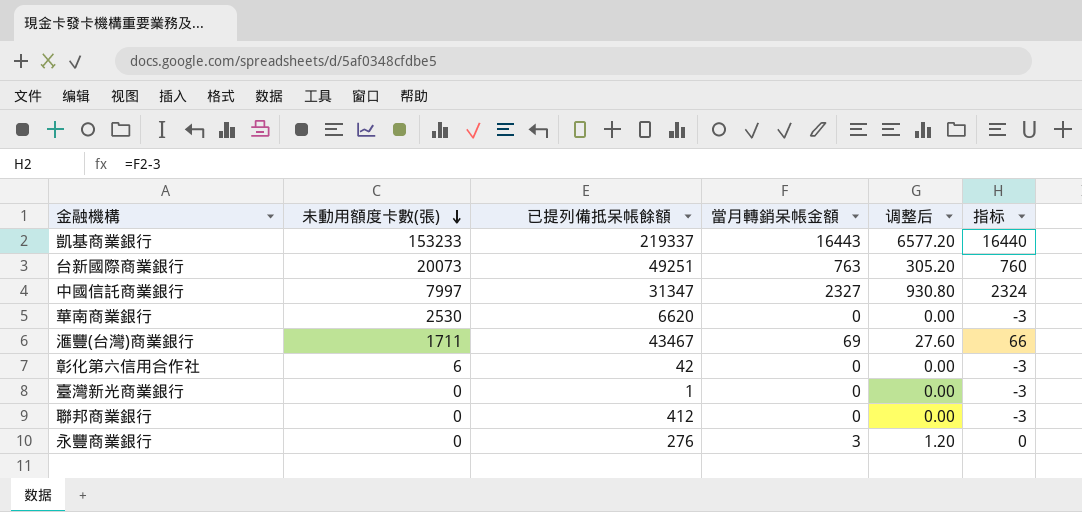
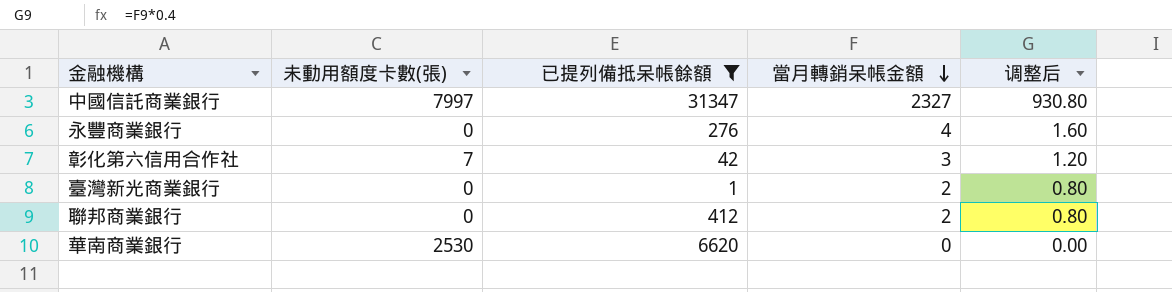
filter: none -> 已提列備抵呆帳餘額 <= 31347
row order: 未動用額度卡數(張) descending -> 當月轉銷呆帳金額 descending
column 指标 | formula: [當月轉銷呆帳金額] - 3 -> none
永豐商業銀行 | 當月轉銷呆帳金額: 3 -> 4
永豐商業銀行 | 调整后: 1.20 -> 1.60
彰化第六信用合作社 | 未動用額度卡數(張): 6 -> 7
彰化第六信用合作社 | 當月轉銷呆帳金額: 0 -> 3
彰化第六信用合作社 | 调整后: 0.00 -> 1.20
臺灣新光商業銀行 | 當月轉銷呆帳金額: 0 -> 2
臺灣新光商業銀行 | 调整后: 0.00 -> 0.80
聯邦商業銀行 | 當月轉銷呆帳金額: 0 -> 2
聯邦商業銀行 | 调整后: 0.00 -> 0.80

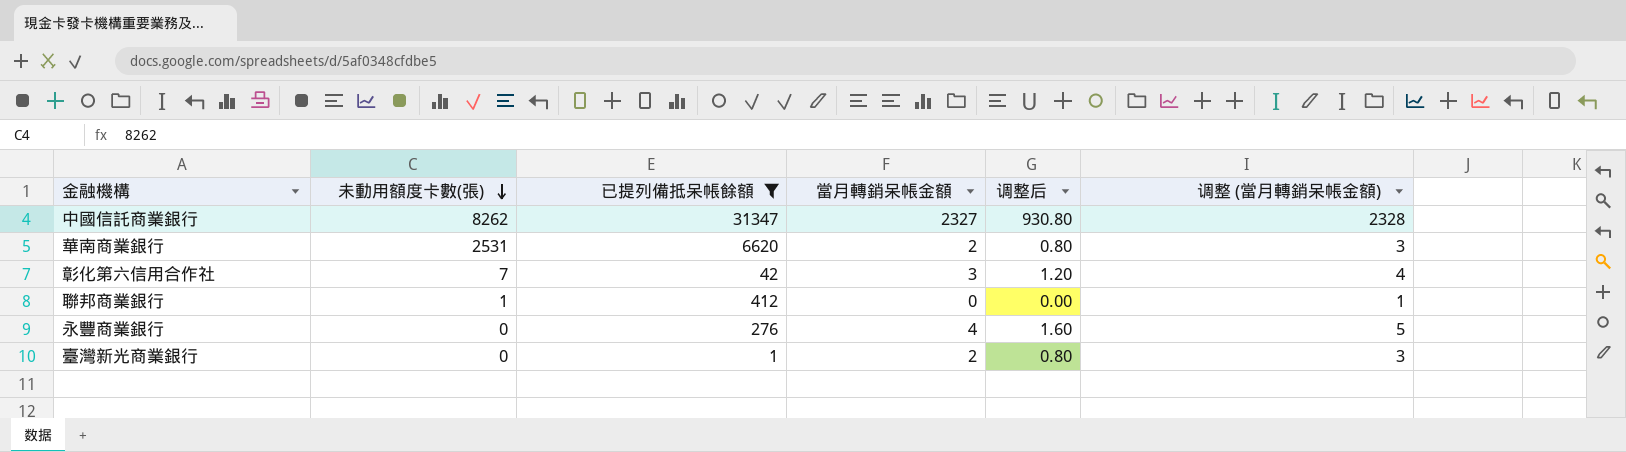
row order: 當月轉銷呆帳金額 descending -> 未動用額度卡數(張) descending
column 调整 (當月轉銷呆帳金額) | formula: none -> [當月轉銷呆帳金額] + 1
中國信託商業銀行 | 未動用額度卡數(張): 7997 -> 8262
華南商業銀行 | 未動用額度卡數(張): 2530 -> 2531
華南商業銀行 | 當月轉銷呆帳金額: 0 -> 2
華南商業銀行 | 调整后: 0.00 -> 0.80
聯邦商業銀行 | 未動用額度卡數(張): 0 -> 1
聯邦商業銀行 | 當月轉銷呆帳金額: 2 -> 0
聯邦商業銀行 | 调整后: 0.80 -> 0.00

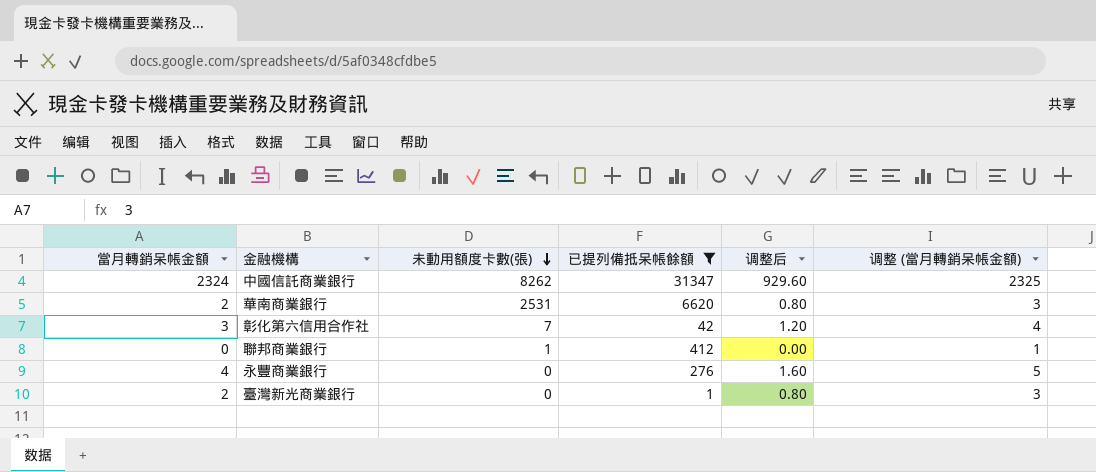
column 當月轉銷呆帳金額 | position: 4 -> 1
中國信託商業銀行 | 當月轉銷呆帳金額: 2327 -> 2324
中國信託商業銀行 | 调整后: 930.80 -> 929.60
中國信託商業銀行 | 调整 (當月轉銷呆帳金額): 2328 -> 2325

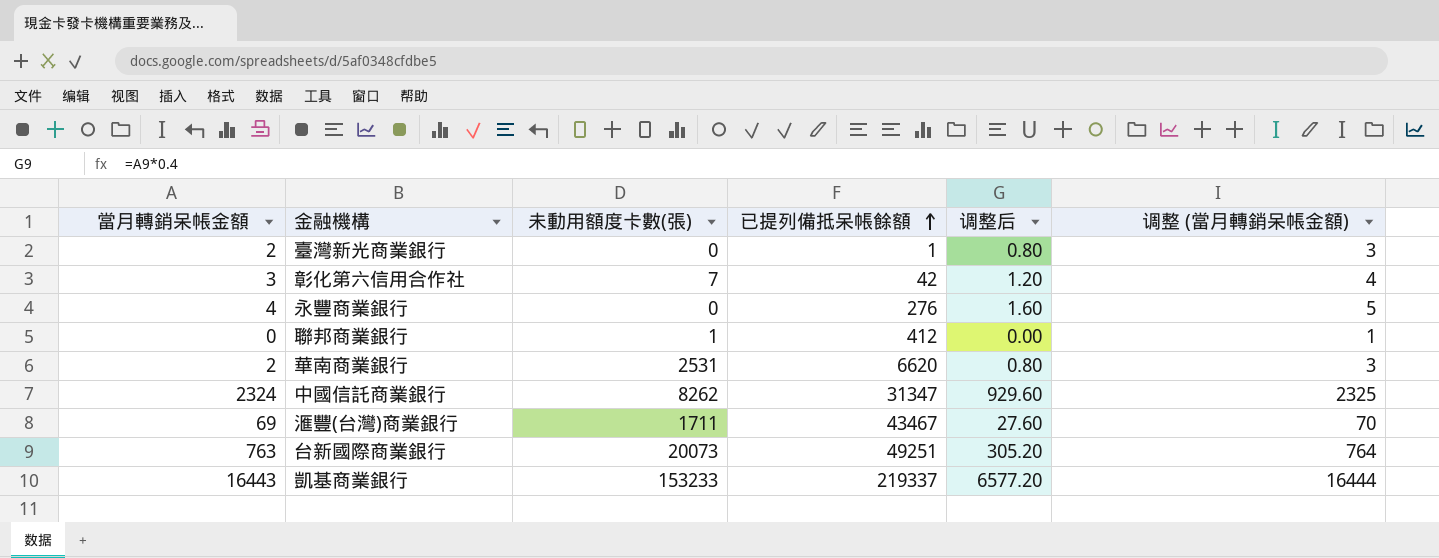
filter: 已提列備抵呆帳餘額 <= 31347 -> none
row order: 未動用額度卡數(張) descending -> 已提列備抵呆帳餘額 ascending

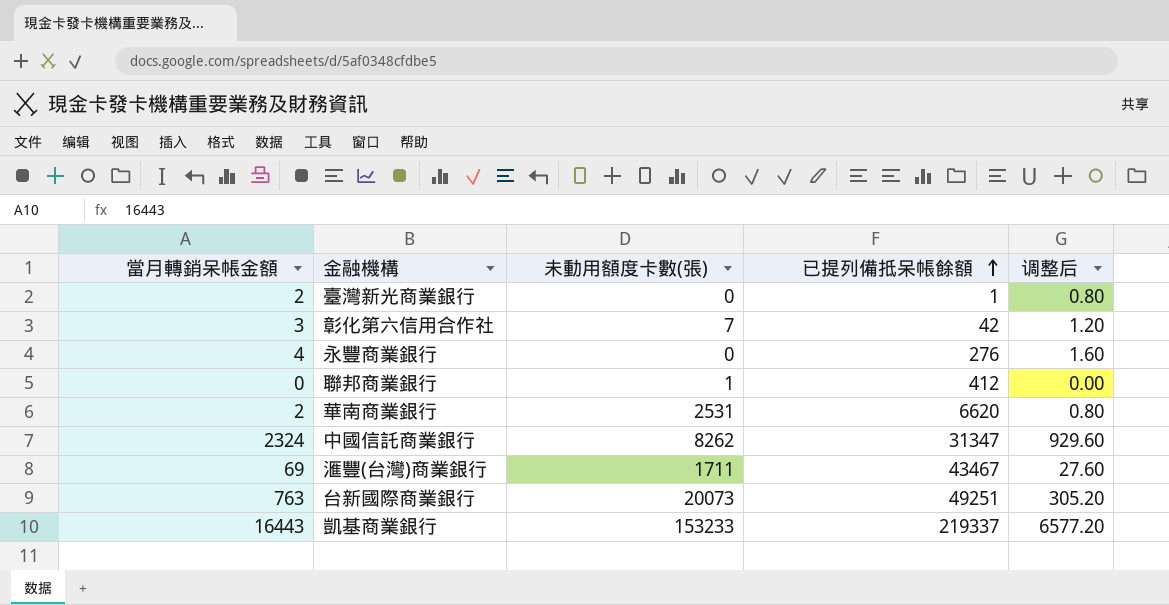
column 调整 (當月轉銷呆帳金額) | formula: [當月轉銷呆帳金額] + 1 -> none

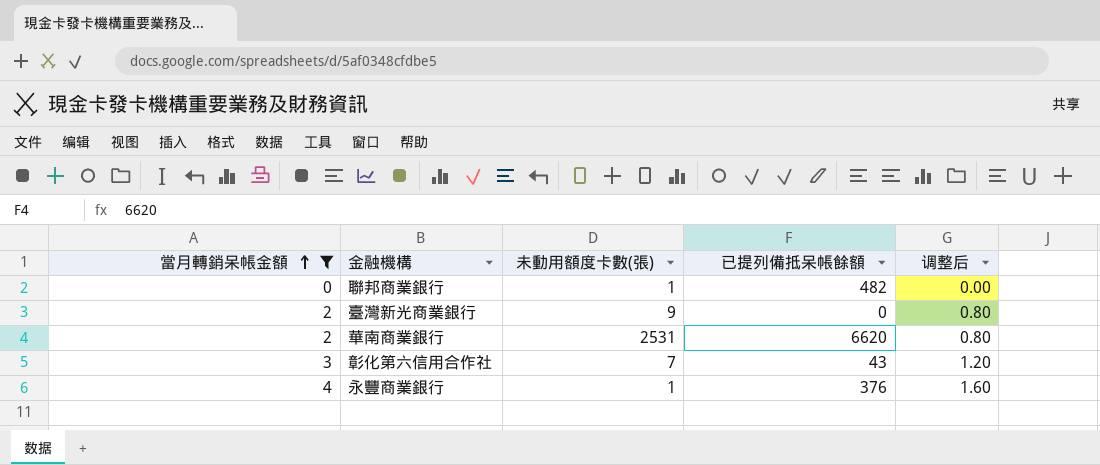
filter: none -> 當月轉銷呆帳金額 <= 4
row order: 已提列備抵呆帳餘額 ascending -> 當月轉銷呆帳金額 ascending
聯邦商業銀行 | 已提列備抵呆帳餘額: 412 -> 482
臺灣新光商業銀行 | 未動用額度卡數(張): 0 -> 9
臺灣新光商業銀行 | 已提列備抵呆帳餘額: 1 -> 0
彰化第六信用合作社 | 已提列備抵呆帳餘額: 42 -> 43
永豐商業銀行 | 未動用額度卡數(張): 0 -> 1
永豐商業銀行 | 已提列備抵呆帳餘額: 276 -> 376

